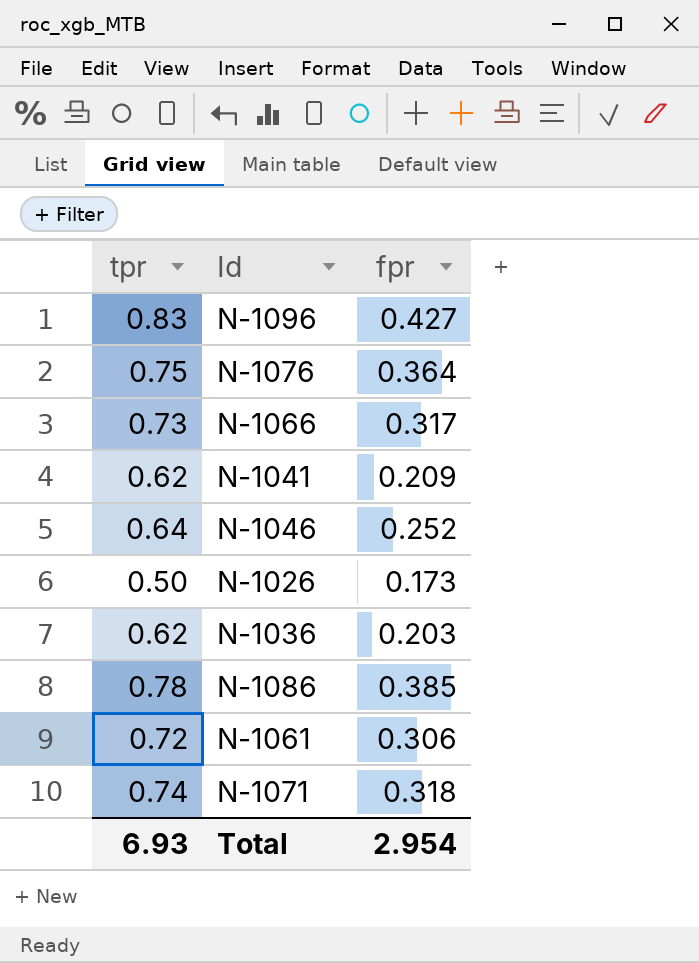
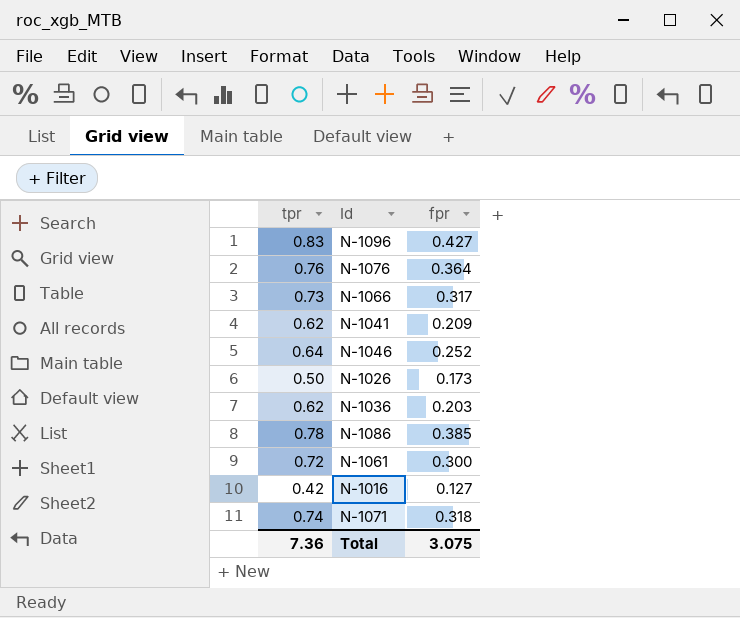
N-1076 | tpr: 0.75 -> 0.76
N-1061 | fpr: 0.306 -> 0.300
row N-1016: none -> 0.42 | 0.127
Total | tpr: 6.93 -> 7.36
Total | fpr: 2.954 -> 3.075

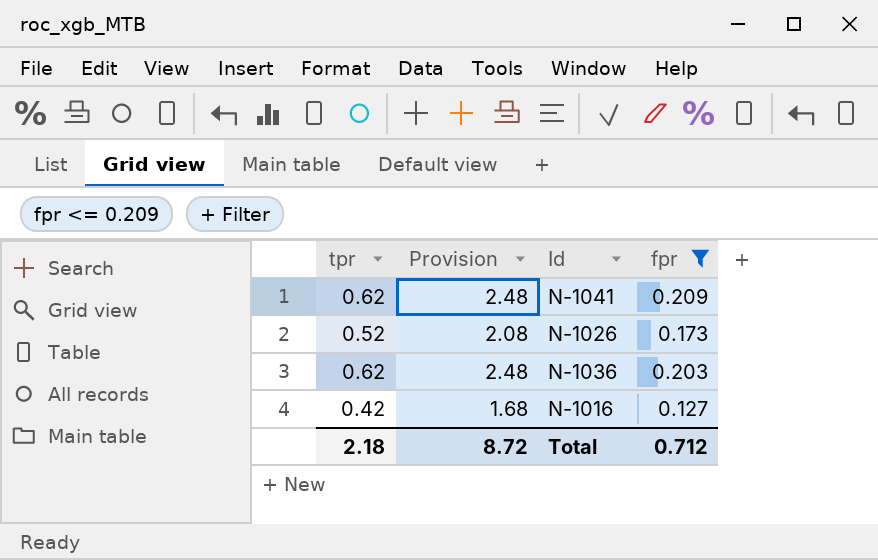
filter: none -> fpr <= 0.209
column Provision | formula: none -> [tpr] * 4
N-1026 | tpr: 0.50 -> 0.52
Total | tpr: 7.36 -> 2.18
Total | fpr: 3.075 -> 0.712

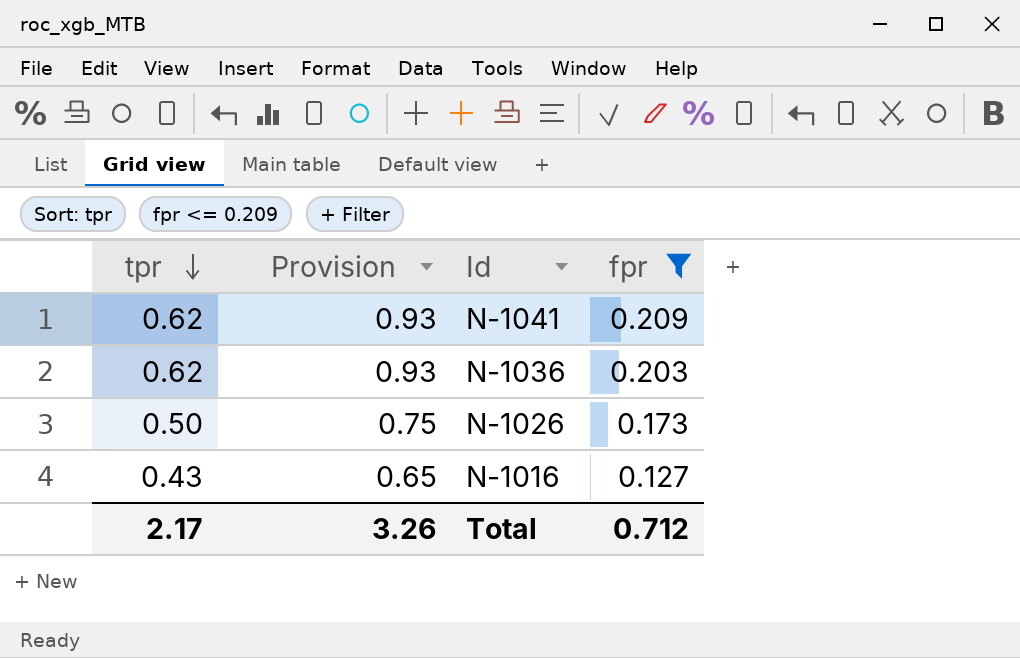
row order: none -> tpr descending
column Provision | formula: [tpr] * 4 -> [tpr] * 1.5
N-1026 | tpr: 0.52 -> 0.50
N-1016 | tpr: 0.42 -> 0.43
Total | tpr: 2.18 -> 2.17
Total | Provision: 8.72 -> 3.26

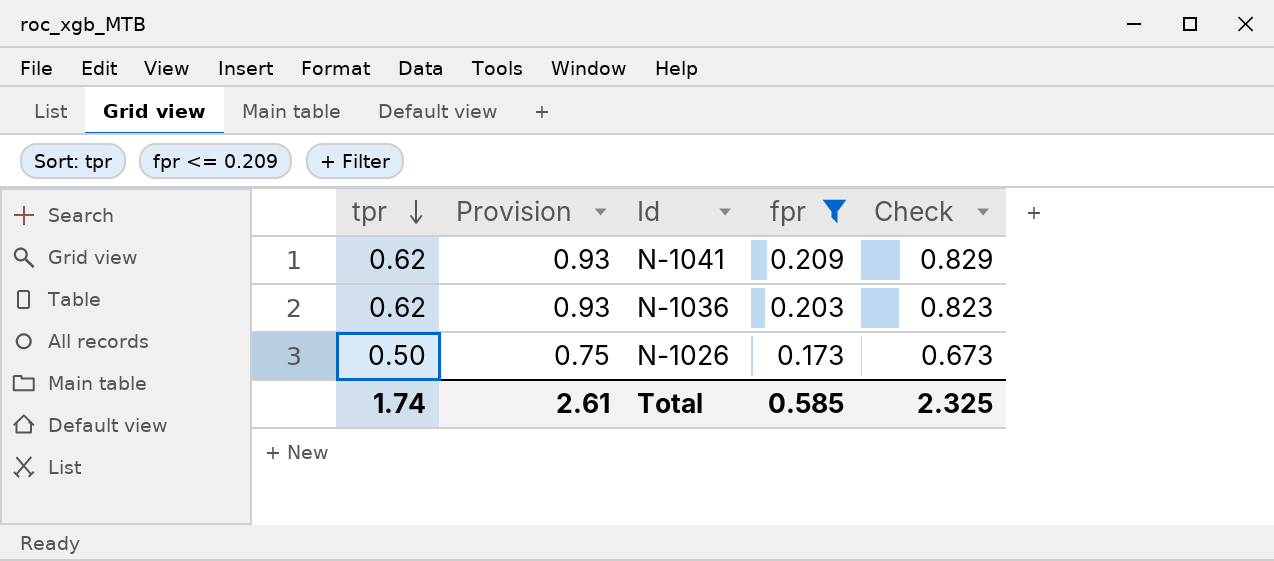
column Check | formula: none -> [tpr] + [fpr]
row N-1016: 0.43 | 0.65 | 0.127 -> none
Total | tpr: 2.17 -> 1.74
Total | Provision: 3.26 -> 2.61
Total | fpr: 0.712 -> 0.585

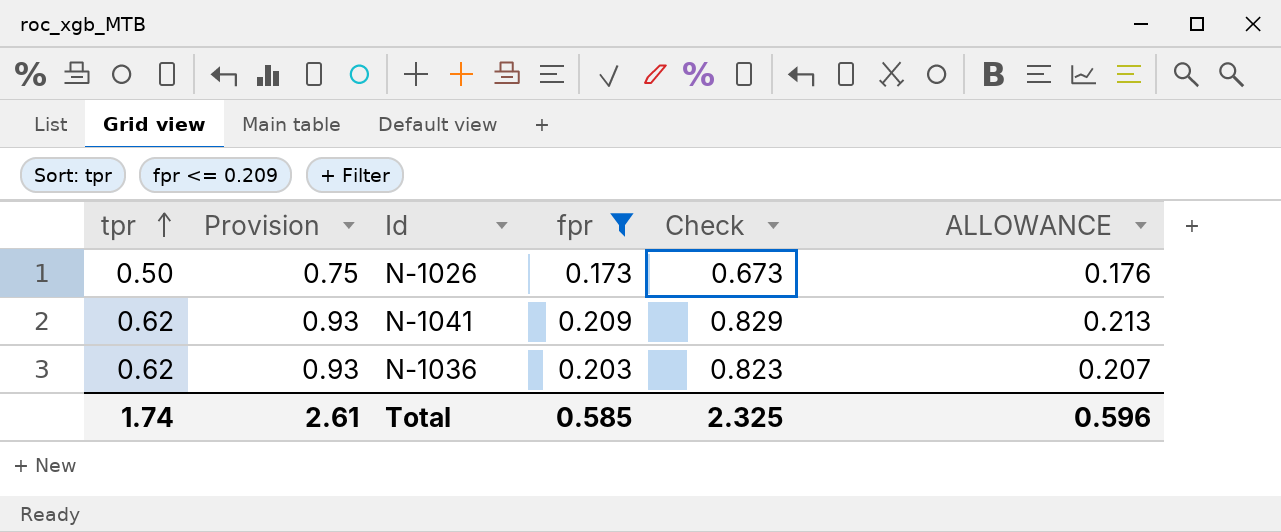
row order: tpr descending -> tpr ascending
column ALLOWANCE | formula: none -> [fpr] * 1.02

